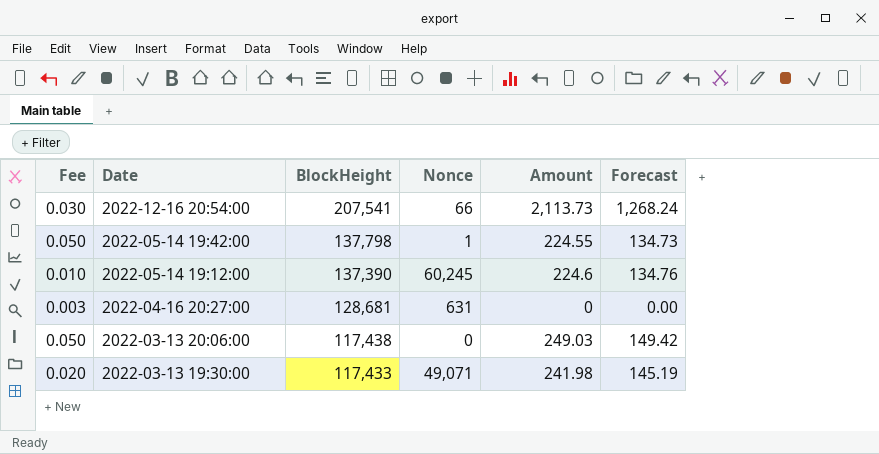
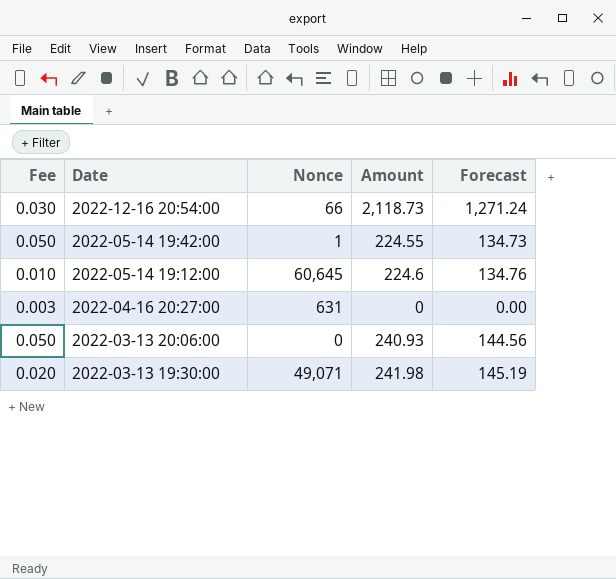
column BlockHeight | position: 3 -> none
2022-12-16 20:54:00 | Amount: 2,113.73 -> 2,118.73
2022-12-16 20:54:00 | Forecast: 1,268.24 -> 1,271.24
2022-05-14 19:12:00 | Nonce: 60,245 -> 60,645
2022-03-13 20:06:00 | Amount: 249.03 -> 240.93
2022-03-13 20:06:00 | Forecast: 149.42 -> 144.56

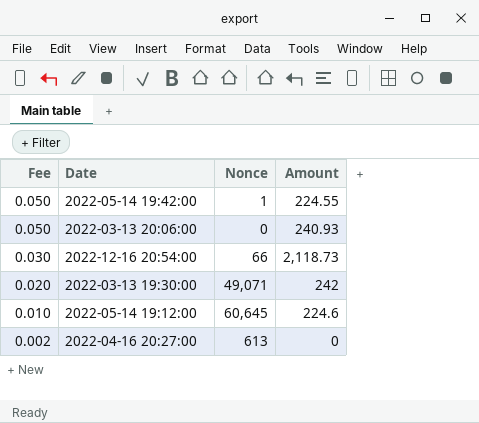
row order: Date descending -> Fee descending
column Forecast | formula: [Amount] * 0.6 -> none
2022-03-13 19:30:00 | Amount: 241.98 -> 242
2022-04-16 20:27:00 | Fee: 0.003 -> 0.002
2022-04-16 20:27:00 | Nonce: 631 -> 613

